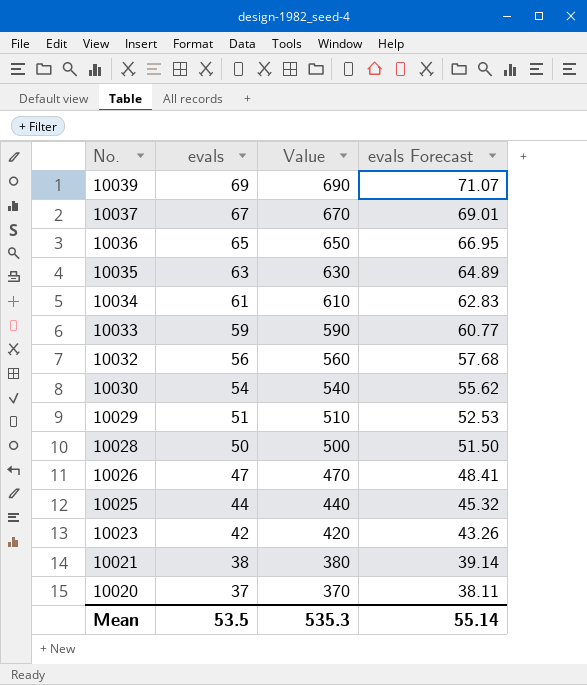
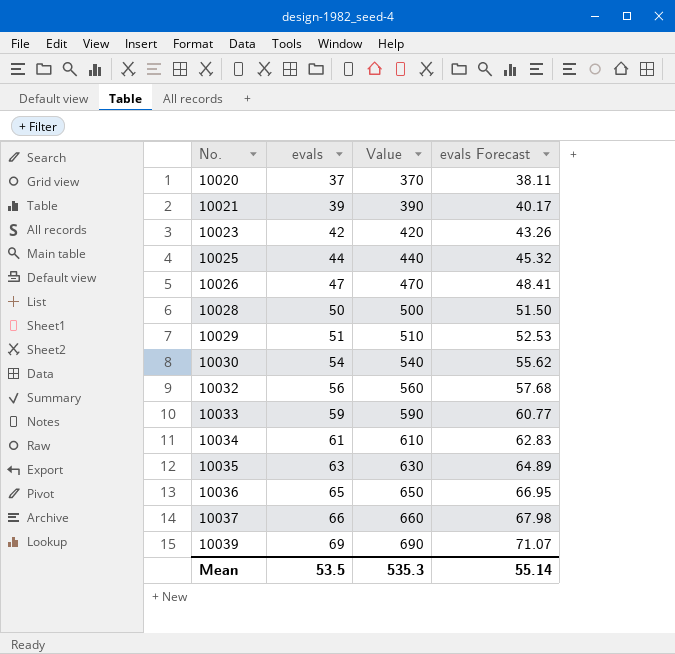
row order: No. descending -> No. ascending
10021 | evals: 38 -> 39
10021 | Value: 380 -> 390
10021 | evals Forecast: 39.14 -> 40.17
10037 | evals: 67 -> 66
10037 | Value: 670 -> 660
10037 | evals Forecast: 69.01 -> 67.98

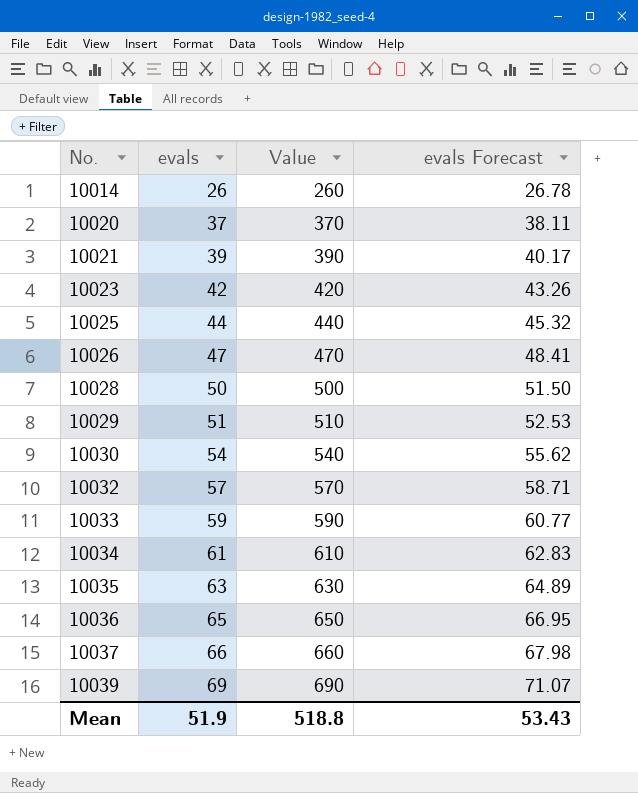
row 10014: none -> 26 | 260 | 26.78
10032 | evals: 56 -> 57
10032 | Value: 560 -> 570
10032 | evals Forecast: 57.68 -> 58.71
Mean | evals: 53.5 -> 51.9
Mean | Value: 535.3 -> 518.8
Mean | evals Forecast: 55.14 -> 53.43

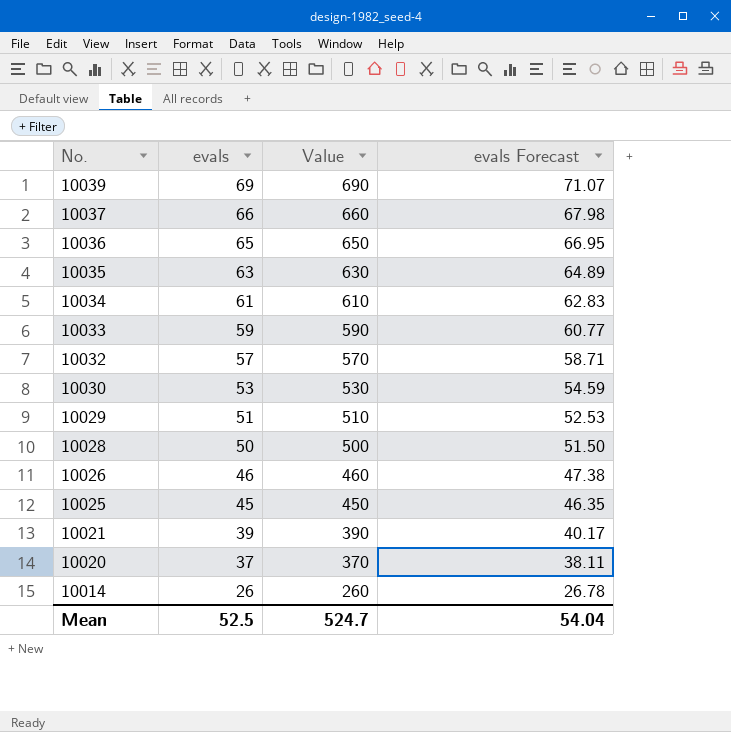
row order: No. ascending -> No. descending
row 10023: 42 | 420 | 43.26 -> none
10030 | evals: 54 -> 53
10030 | Value: 540 -> 530
10030 | evals Forecast: 55.62 -> 54.59
10026 | evals: 47 -> 46
10026 | Value: 470 -> 460
10026 | evals Forecast: 48.41 -> 47.38
10025 | evals: 44 -> 45
10025 | Value: 440 -> 450
10025 | evals Forecast: 45.32 -> 46.35
Mean | evals: 51.9 -> 52.5
Mean | Value: 518.8 -> 524.7
Mean | evals Forecast: 53.43 -> 54.04

